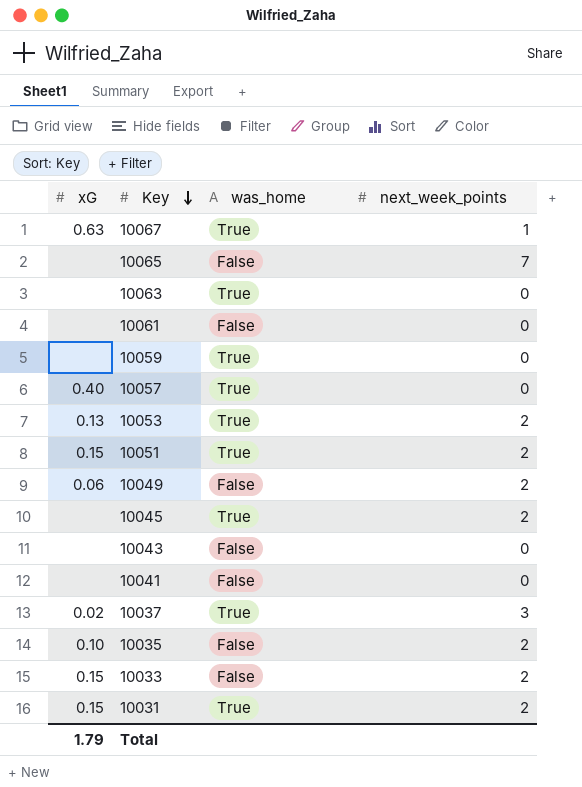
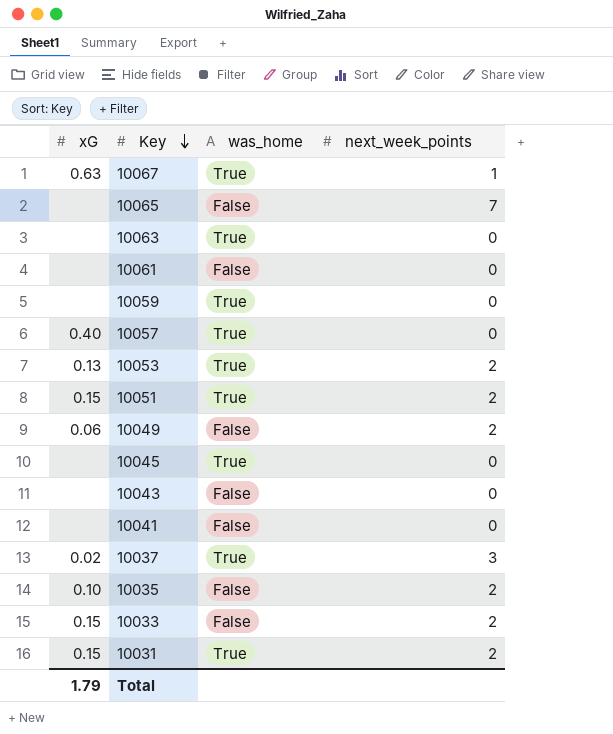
10045 | next_week_points: 2 -> 0

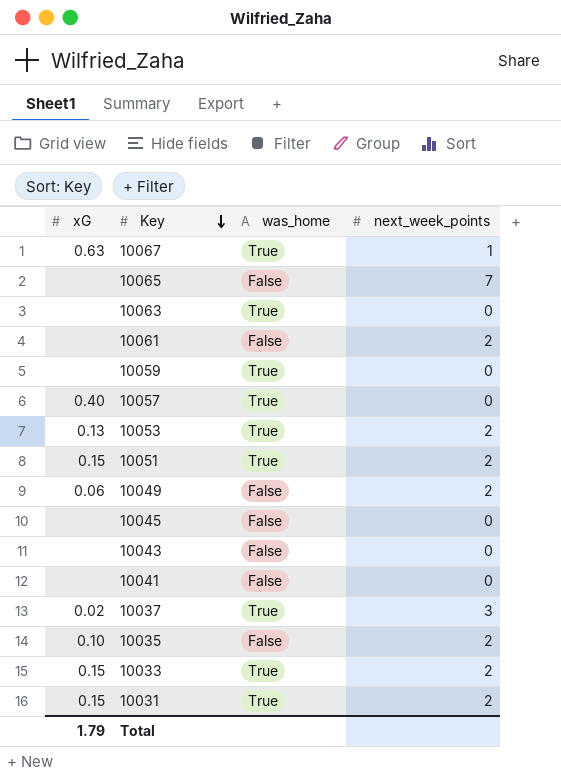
10061 | next_week_points: 0 -> 2
10045 | was_home: True -> False
10033 | was_home: False -> True

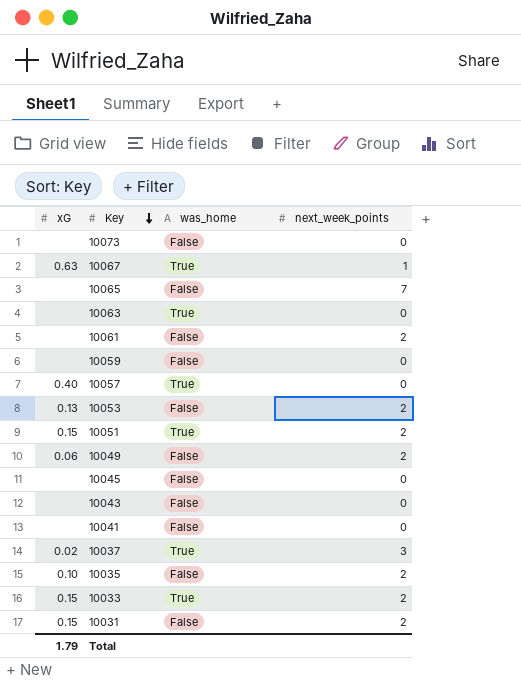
row 10073: none -> none | False | 0
10059 | was_home: True -> False
10053 | was_home: True -> False
10031 | was_home: True -> False

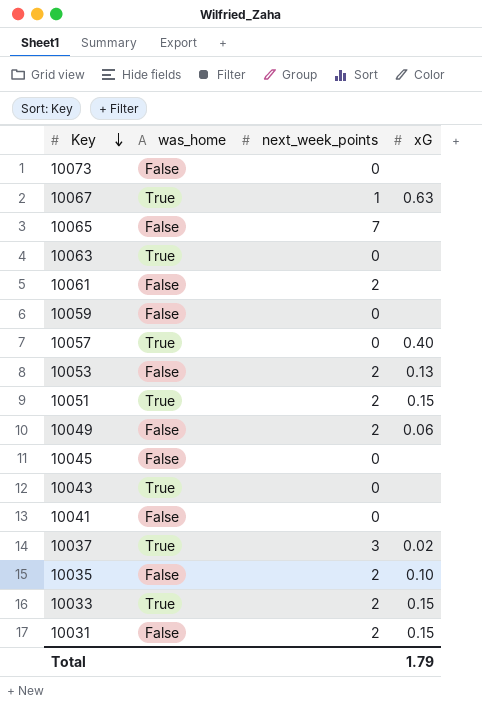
column xG | position: 1 -> 4
10043 | was_home: False -> True

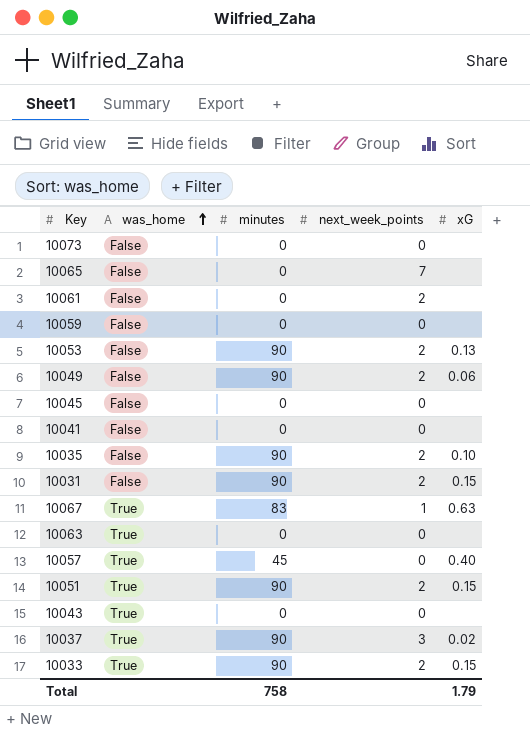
row order: Key descending -> was_home ascending
column minutes | position: none -> 3

